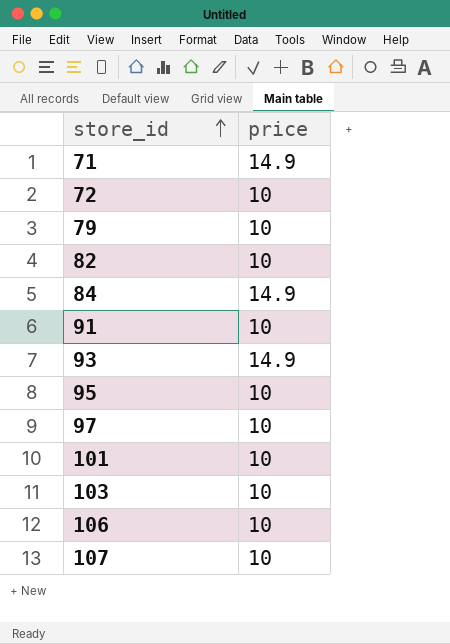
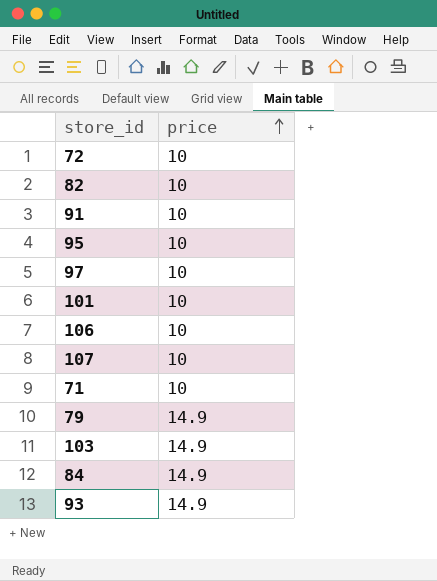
row order: store_id ascending -> price ascending
71 | price: 14.9 -> 10
79 | price: 10 -> 14.9
103 | price: 10 -> 14.9

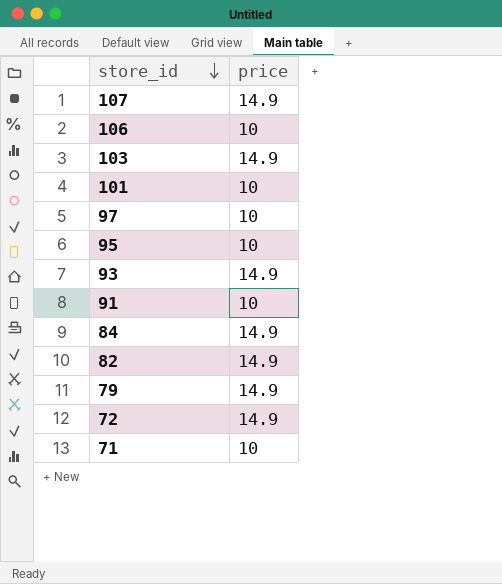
row order: price ascending -> store_id descending
107 | price: 10 -> 14.9
82 | price: 10 -> 14.9
72 | price: 10 -> 14.9

